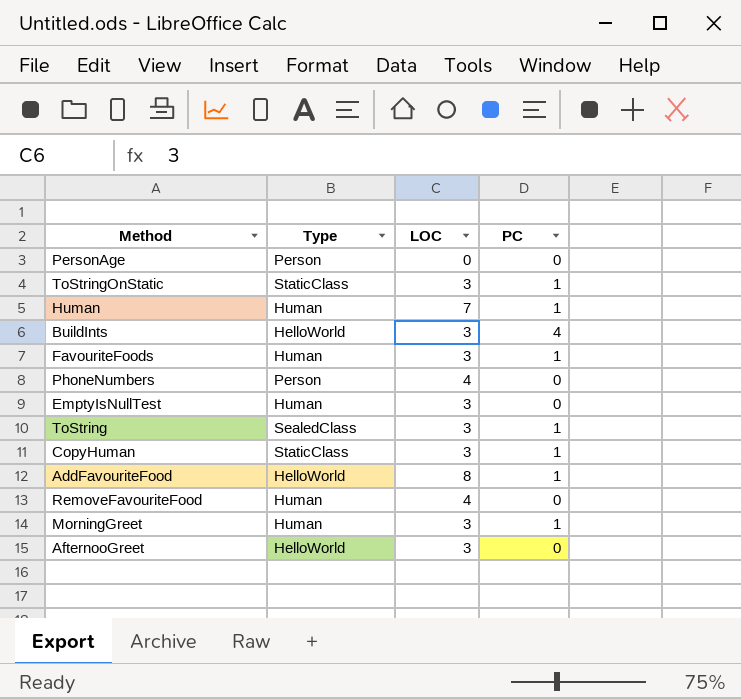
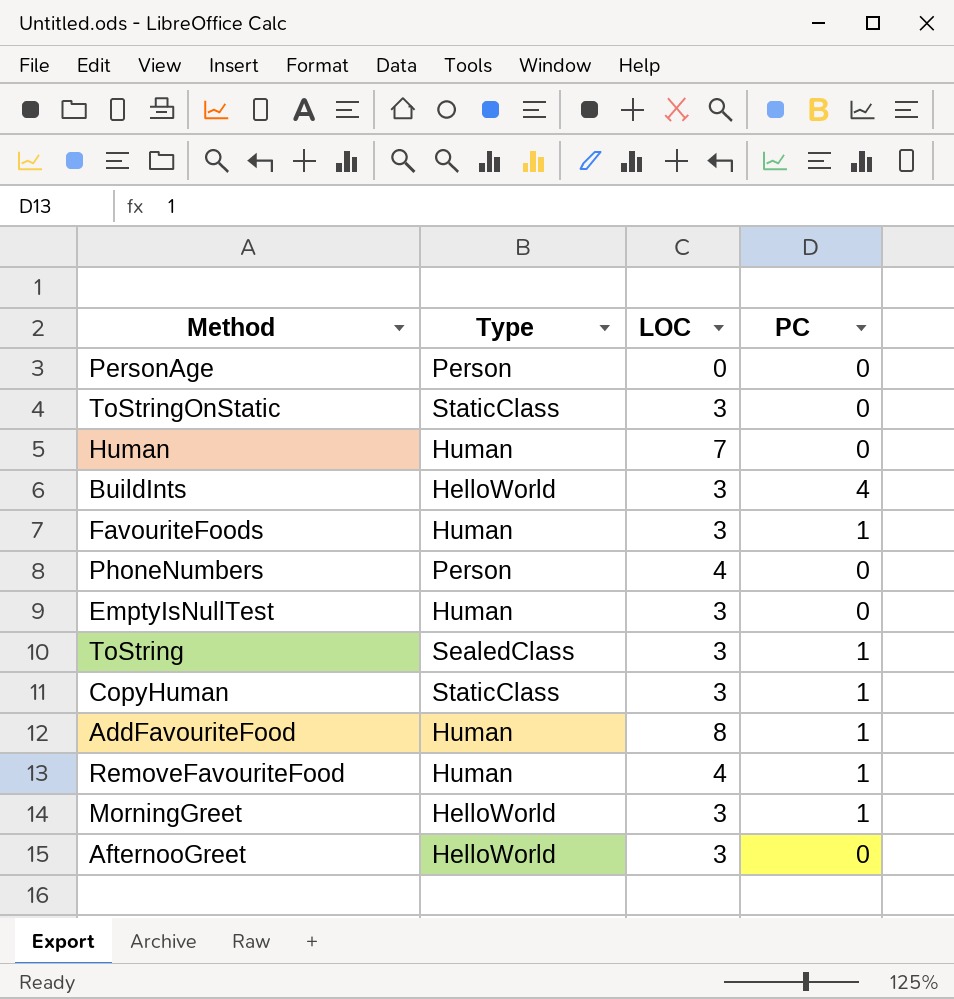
ToStringOnStatic | PC: 1 -> 0
Human | PC: 1 -> 0
AddFavouriteFood | Type: HelloWorld -> Human
RemoveFavouriteFood | PC: 0 -> 1
MorningGreet | Type: Human -> HelloWorld

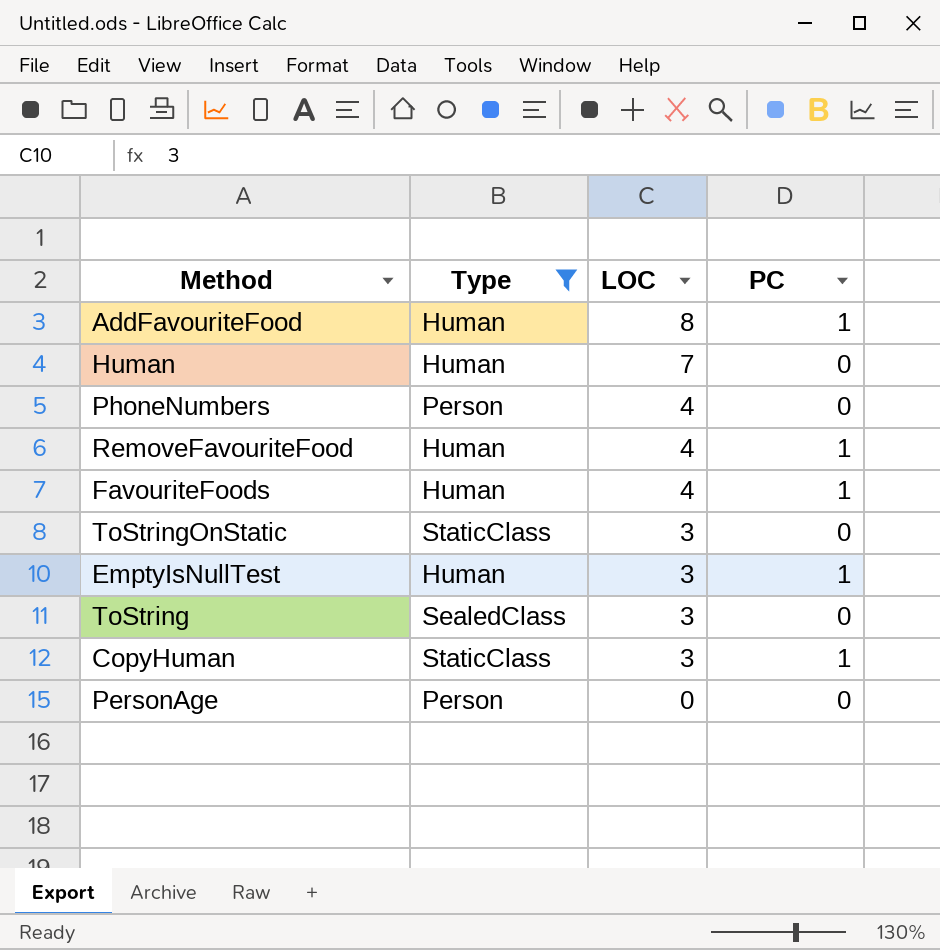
filter: none -> Type != HelloWorld
row order: none -> LOC descending
FavouriteFoods | LOC: 3 -> 4
EmptyIsNullTest | PC: 0 -> 1
ToString | PC: 1 -> 0

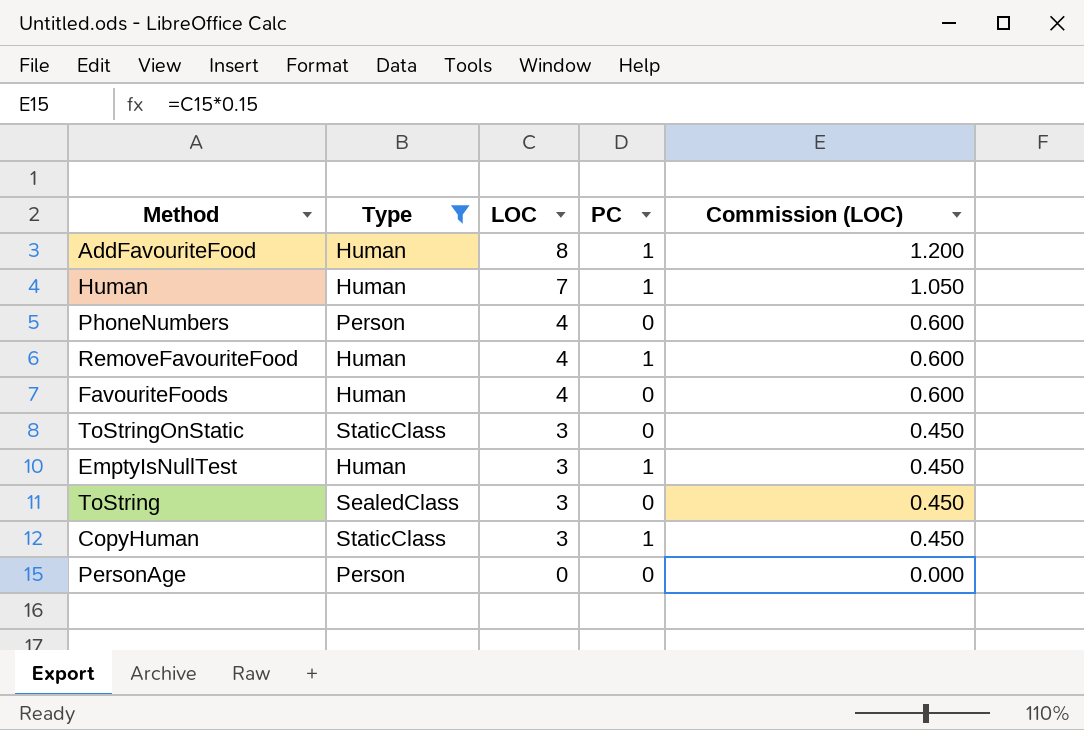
column Commission (LOC) | formula: none -> [LOC] * 0.15
Human | PC: 0 -> 1
FavouriteFoods | PC: 1 -> 0

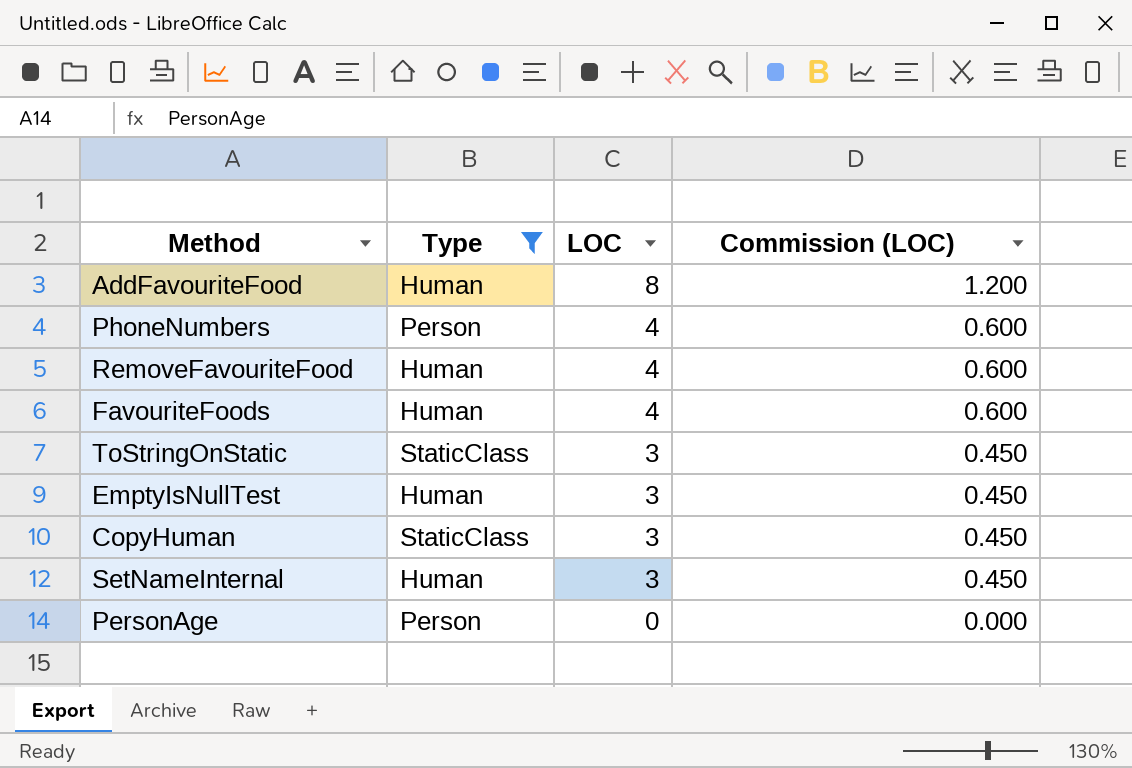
column PC | position: 4 -> none
row Human: Human | 7 | 1 | 1.050 -> none
row ToString: SealedClass | 3 | 0 | 0.450 -> none
row SetNameInternal: none -> Human | 3 | 0.450

